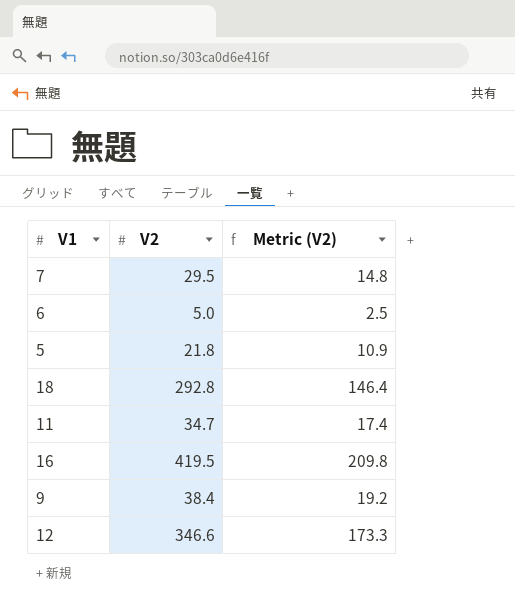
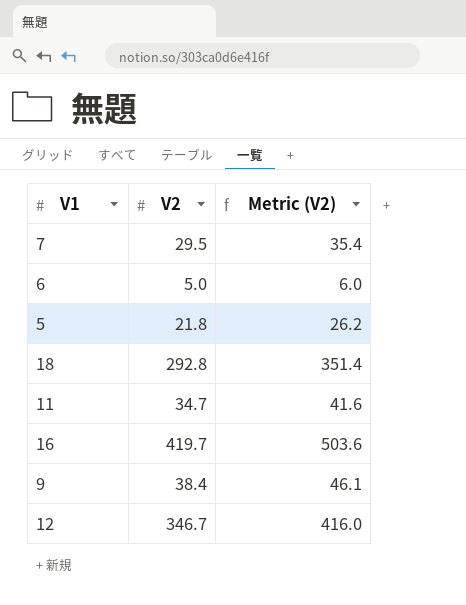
column Metric (V2) | formula: [V2] * 0.5 -> [V2] * 1.2
16 | V2: 419.5 -> 419.7
12 | V2: 346.6 -> 346.7

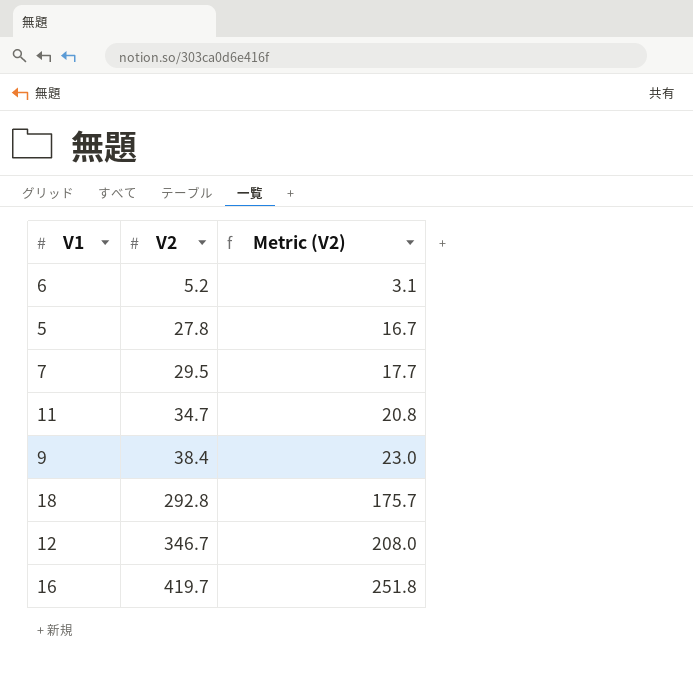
row order: none -> V2 ascending
column Metric (V2) | formula: [V2] * 1.2 -> [V2] * 0.6
6 | V2: 5.0 -> 5.2
5 | V2: 21.8 -> 27.8

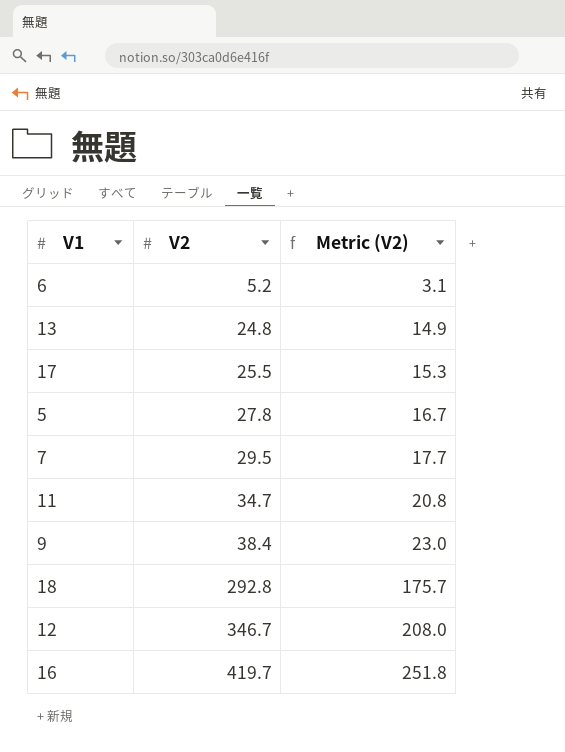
row 13: none -> 24.8 | 14.9
row 17: none -> 25.5 | 15.3

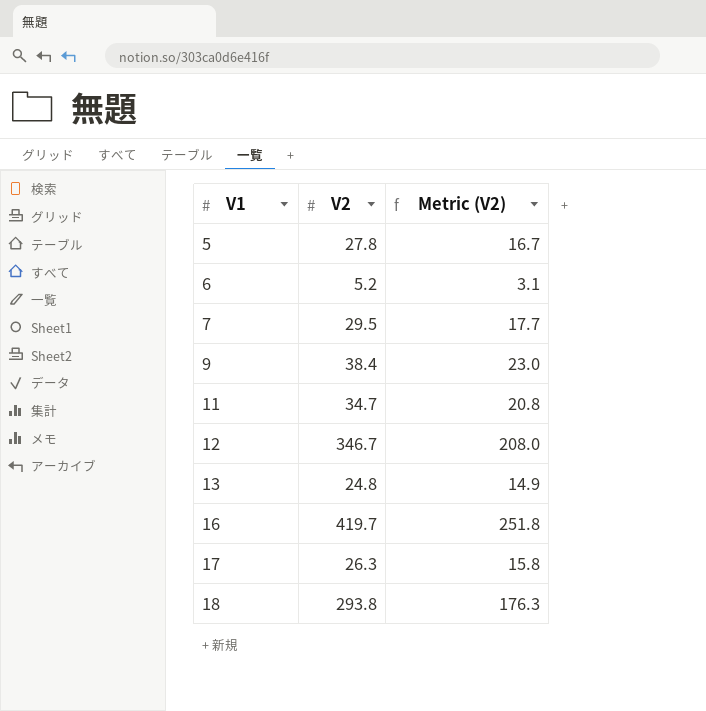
row order: V2 ascending -> V1 ascending
17 | V2: 25.5 -> 26.3
17 | Metric (V2): 15.3 -> 15.8
18 | V2: 292.8 -> 293.8
18 | Metric (V2): 175.7 -> 176.3

